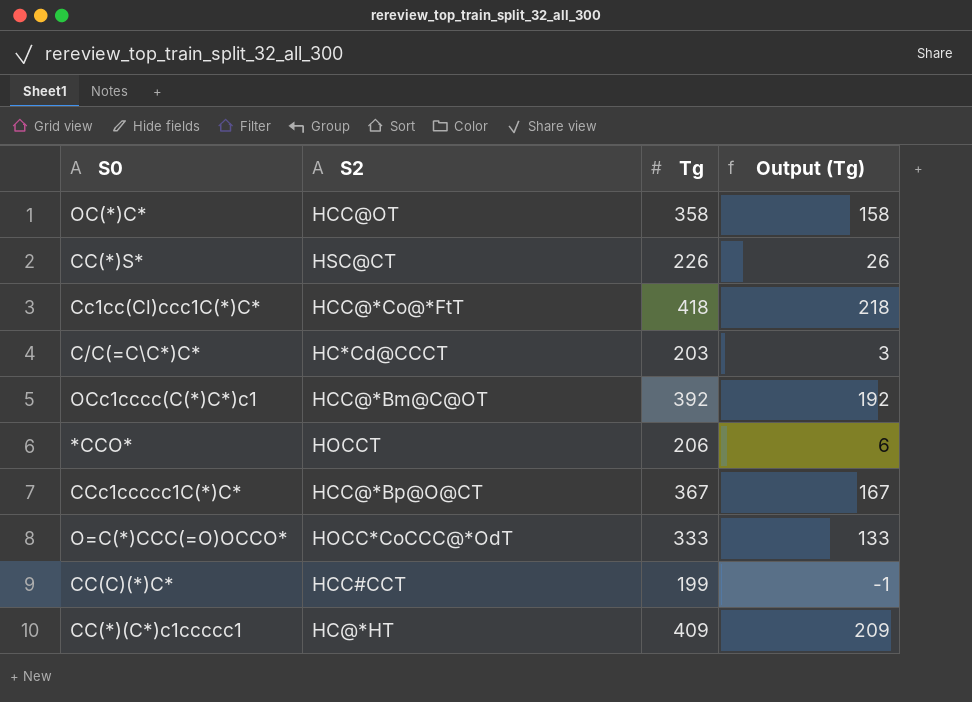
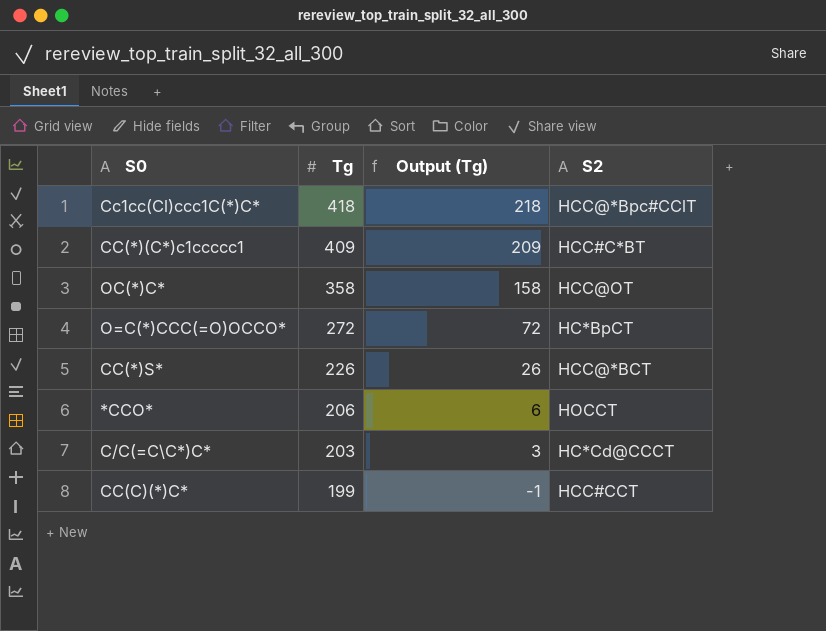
row order: none -> Tg descending
column S2 | position: 2 -> 4
row OCc1cccc(C(*)C*)c1: HCC@*Bm@C@OT | 392 | 192 -> none
row CCc1ccccc1C(*)C*: HCC@*Bp@O@CT | 367 | 167 -> none
Cc1cc(Cl)ccc1C(*)C* | S2: HCC@*Co@*FtT -> HCC@*Bpc#CClT
CC(*)(C*)c1ccccc1 | S2: HC@*HT -> HCC#C*BT
O=C(*)CCC(=O)OCCO* | Tg: 333 -> 272
O=C(*)CCC(=O)OCCO* | Output (Tg): 133 -> 72
O=C(*)CCC(=O)OCCO* | S2: HOCC*CoCCC@*OdT -> HC*BpCT
CC(*)S* | S2: HSC@CT -> HCC@*BCT

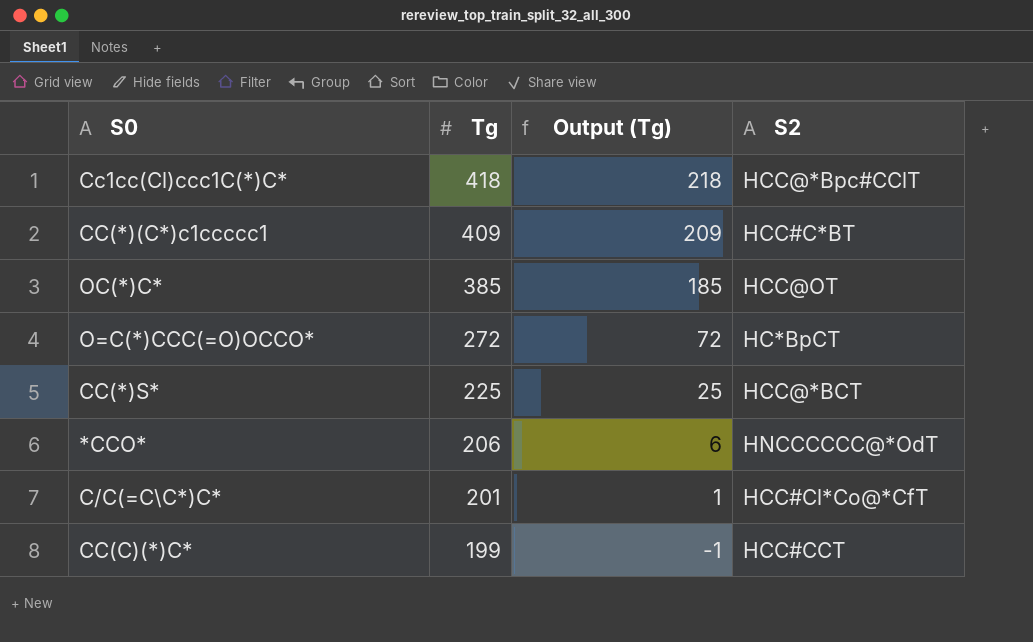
OC(*)C* | Tg: 358 -> 385
OC(*)C* | Output (Tg): 158 -> 185
CC(*)S* | Tg: 226 -> 225
CC(*)S* | Output (Tg): 26 -> 25
*CCO* | S2: HOCCT -> HNCCCCCC@*OdT
C/C(=C\C*)C* | Tg: 203 -> 201
C/C(=C\C*)C* | Output (Tg): 3 -> 1
C/C(=C\C*)C* | S2: HC*Cd@CCCT -> HCC#Cl*Co@*CfT

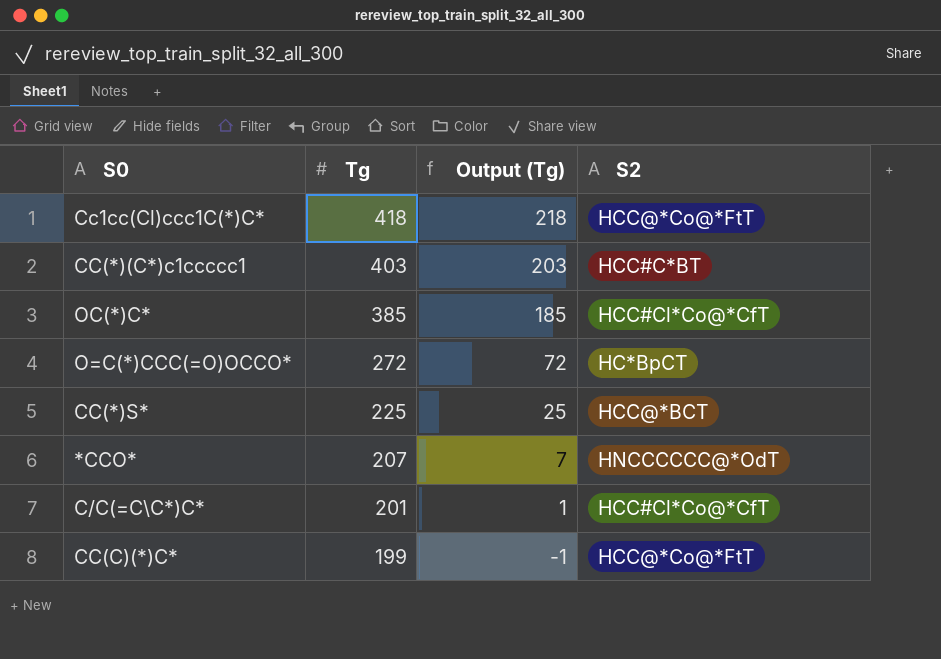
Cc1cc(Cl)ccc1C(*)C* | S2: HCC@*Bpc#CClT -> HCC@*Co@*FtT
CC(*)(C*)c1ccccc1 | Tg: 409 -> 403
CC(*)(C*)c1ccccc1 | Output (Tg): 209 -> 203
OC(*)C* | S2: HCC@OT -> HCC#Cl*Co@*CfT
*CCO* | Tg: 206 -> 207
*CCO* | Output (Tg): 6 -> 7
CC(C)(*)C* | S2: HCC#CCT -> HCC@*Co@*FtT

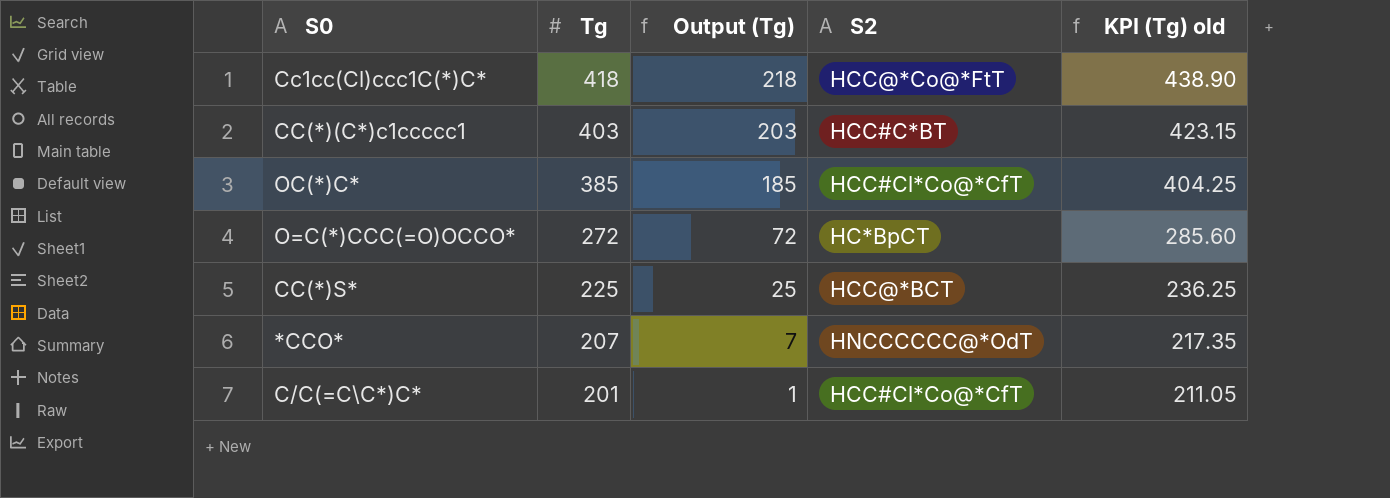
column KPI (Tg) old | formula: none -> [Tg] * 1.05
row CC(C)(*)C*: 199 | -1 | HCC@*Co@*FtT -> none

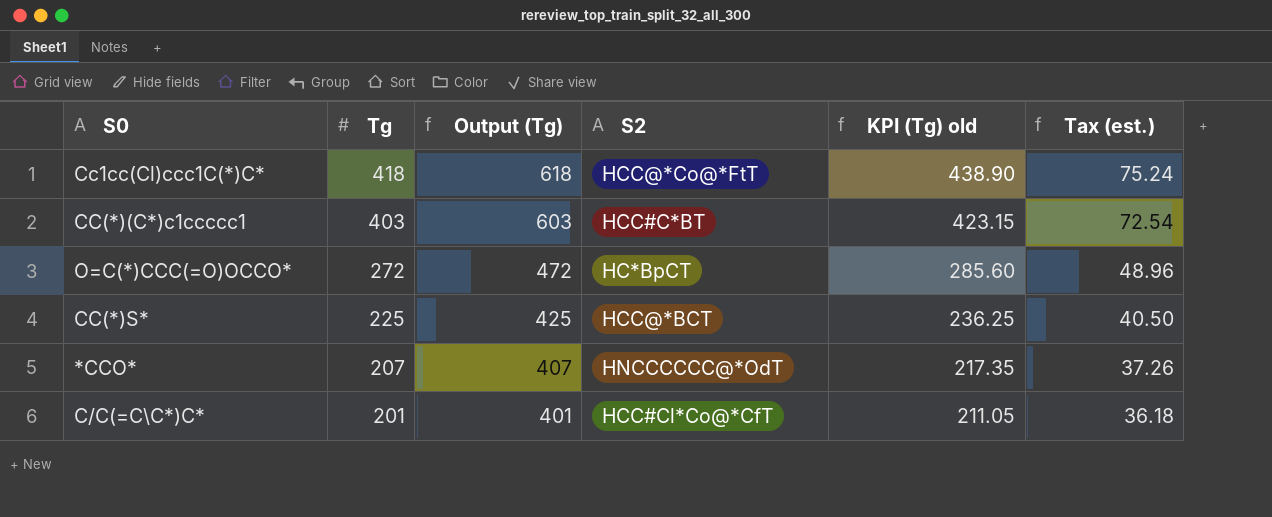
column Output (Tg) | formula: [Tg] - 200 -> [Tg] + 200
column Tax (est.) | formula: none -> [Tg] * 0.18
row OC(*)C*: 385 | 185 | HCC#Cl*Co@*CfT | 404.25 -> none

